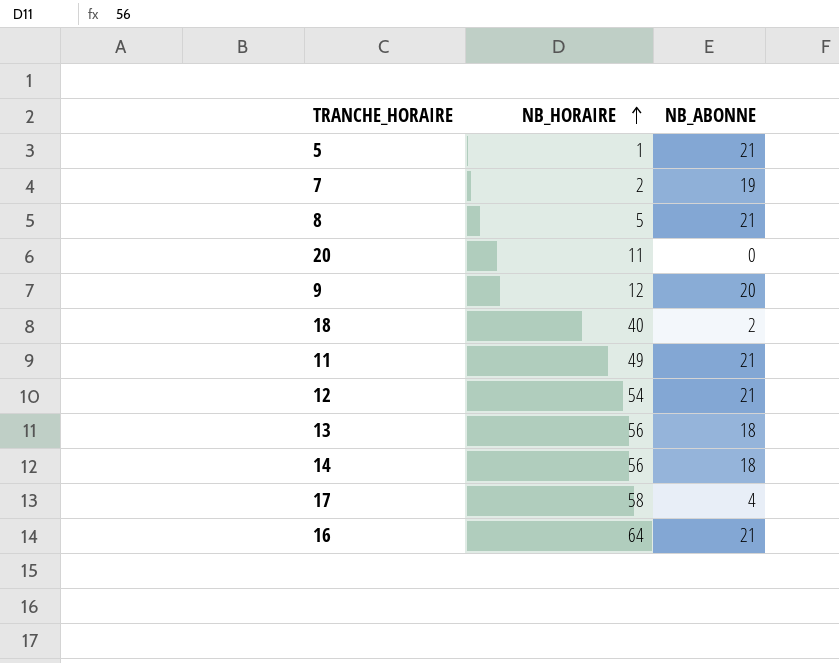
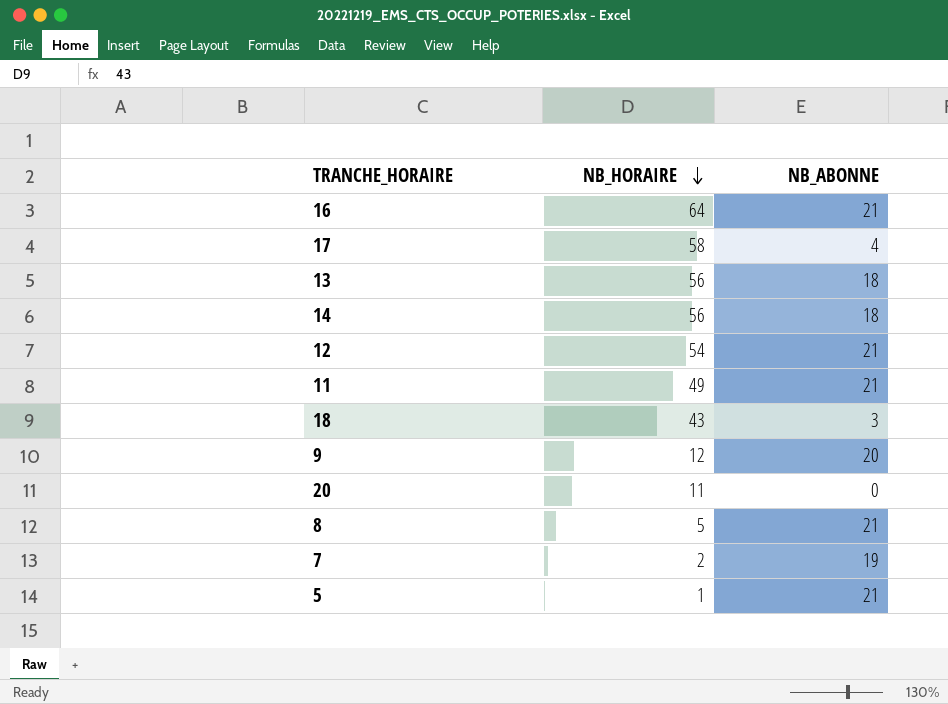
row order: NB_HORAIRE ascending -> NB_HORAIRE descending
18 | NB_HORAIRE: 40 -> 43
18 | NB_ABONNE: 2 -> 3

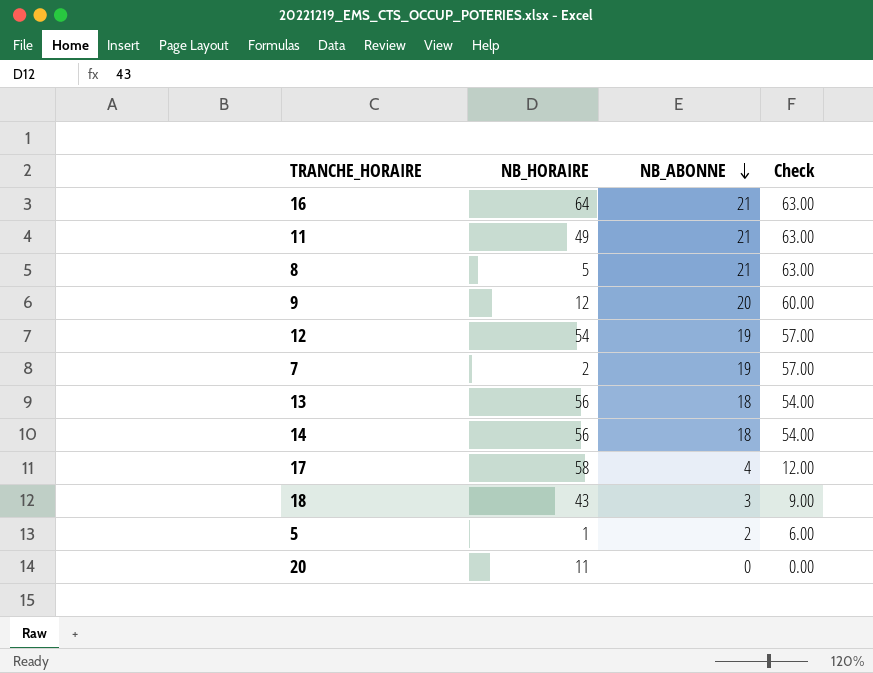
row order: NB_HORAIRE descending -> NB_ABONNE descending
column Check | formula: none -> [NB_ABONNE] * 3
12 | NB_ABONNE: 21 -> 19
5 | NB_ABONNE: 21 -> 2

